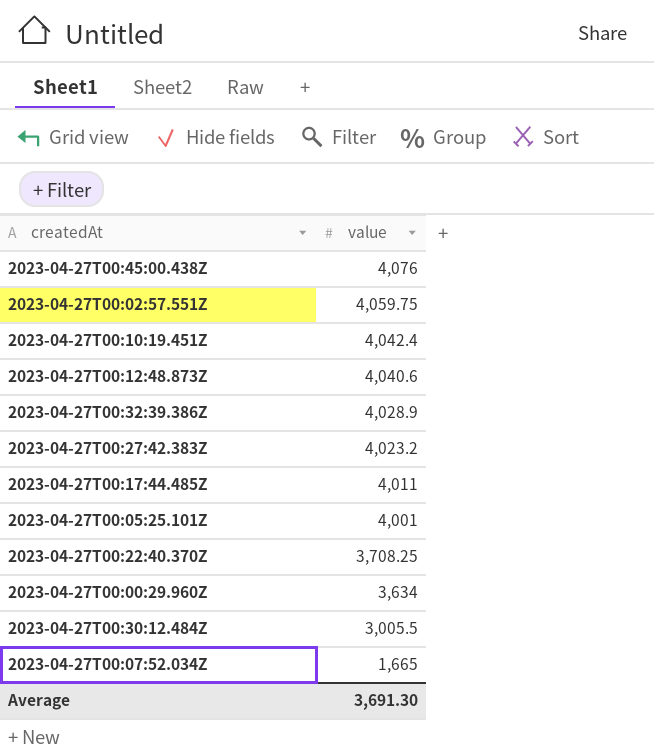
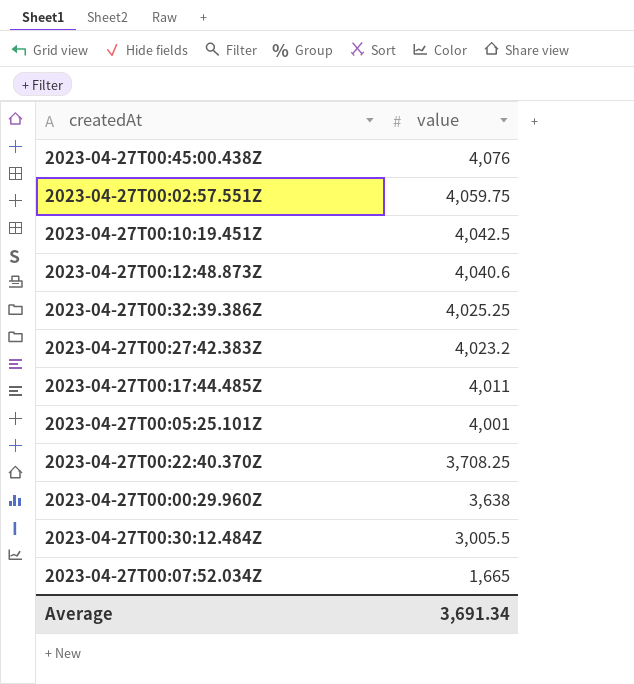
2023-04-27T00:10:19.451Z | value: 4,042.4 -> 4,042.5
2023-04-27T00:32:39.386Z | value: 4,028.9 -> 4,025.25
2023-04-27T00:00:29.960Z | value: 3,634 -> 3,638
Average | value: 3,691.30 -> 3,691.34

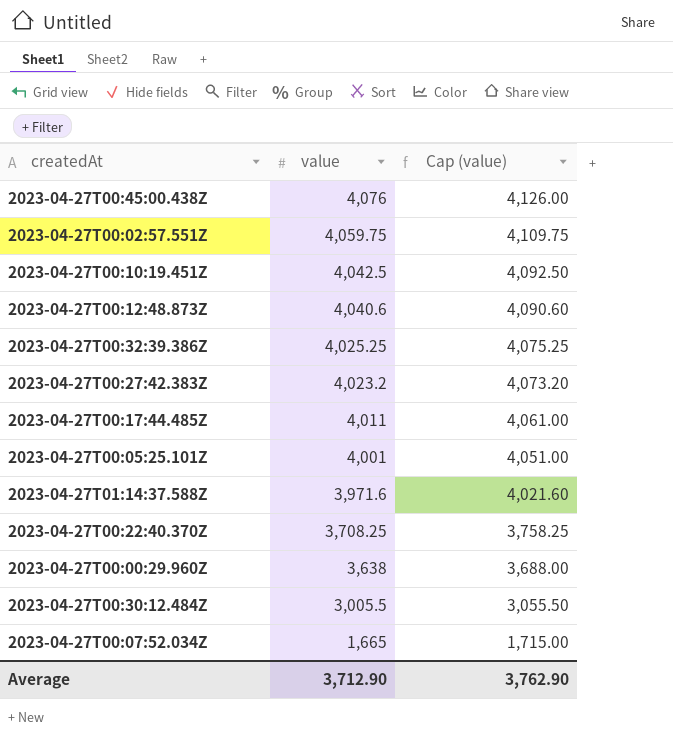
column Cap (value) | formula: none -> [value] + 50
row 2023-04-27T01:14:37.588Z: none -> 3,971.6 | 4,021.60
Average | value: 3,691.34 -> 3,712.90

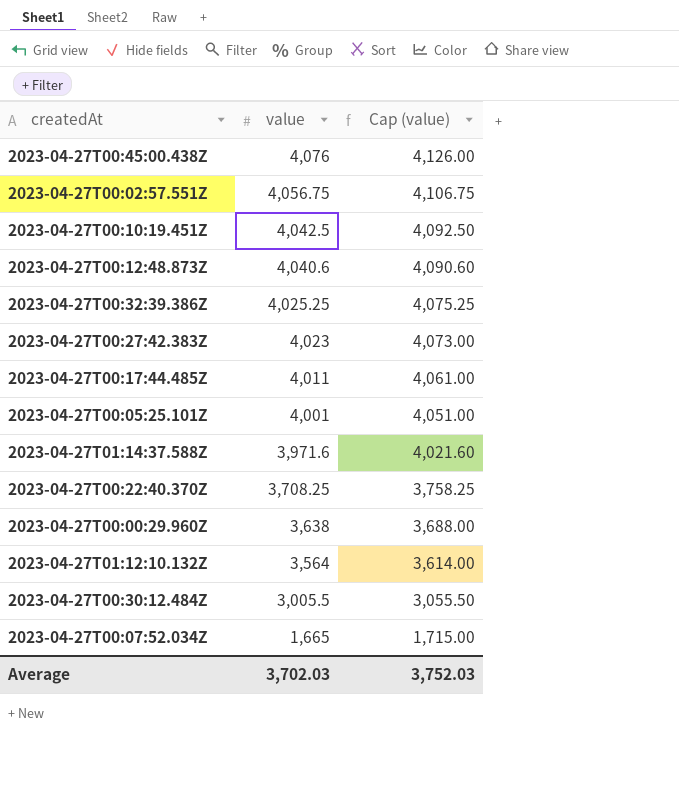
2023-04-27T00:02:57.551Z | value: 4,059.75 -> 4,056.75
2023-04-27T00:02:57.551Z | Cap (value): 4,109.75 -> 4,106.75
2023-04-27T00:27:42.383Z | value: 4,023.2 -> 4,023
2023-04-27T00:27:42.383Z | Cap (value): 4,073.20 -> 4,073.00
row 2023-04-27T01:12:10.132Z: none -> 3,564 | 3,614.00
Average | value: 3,712.90 -> 3,702.03
Average | Cap (value): 3,762.90 -> 3,752.03

